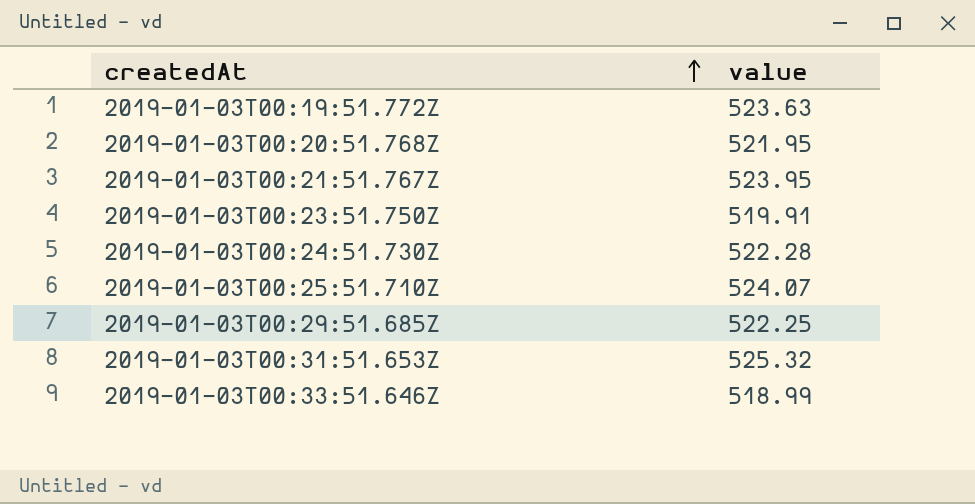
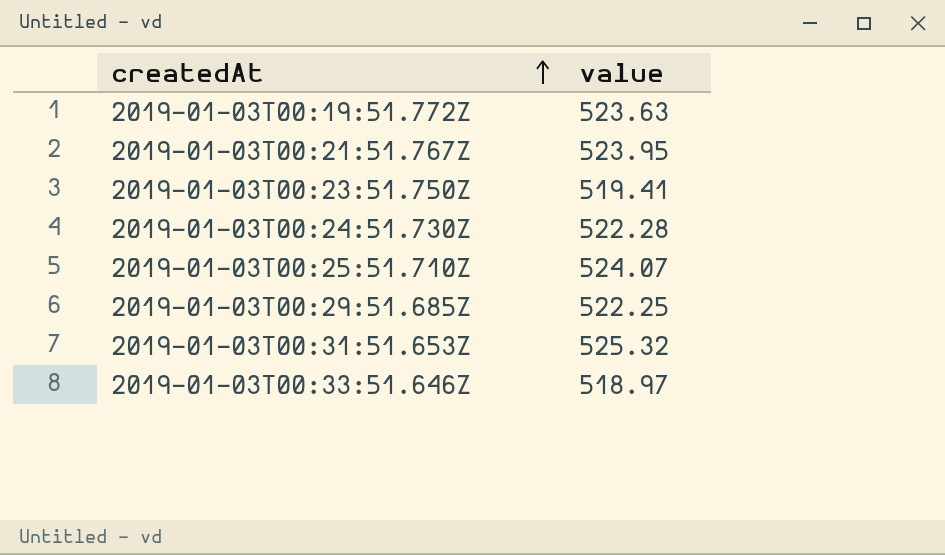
row 2019-01-03T00:20:51.768Z: 521.95 -> none
2019-01-03T00:23:51.750Z | value: 519.91 -> 519.41
2019-01-03T00:33:51.646Z | value: 518.99 -> 518.97

